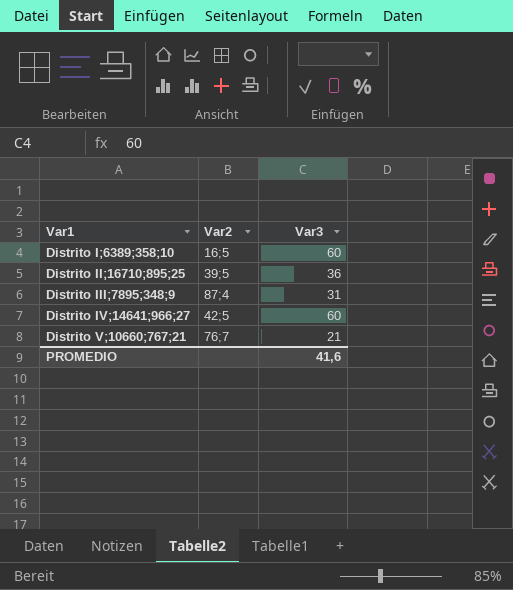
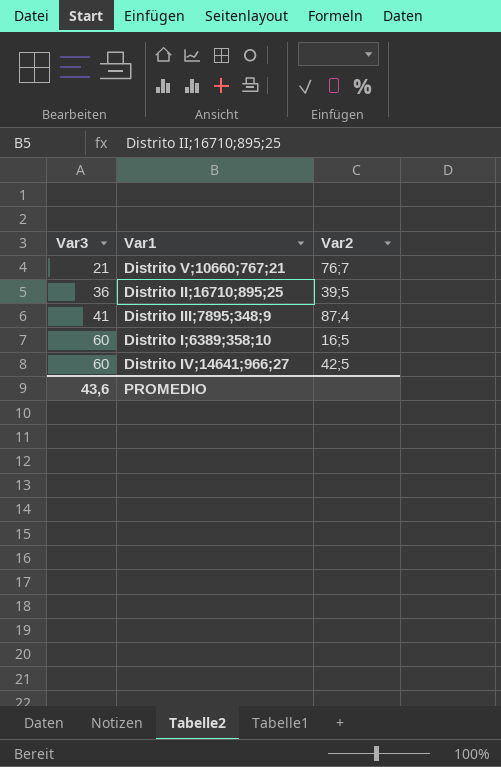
row order: Var1 ascending -> Var3 ascending
column Var3 | position: 3 -> 1
Distrito III;7895;348;9 | Var3: 31 -> 41
PROMEDIO | Var3: 41,6 -> 43,6

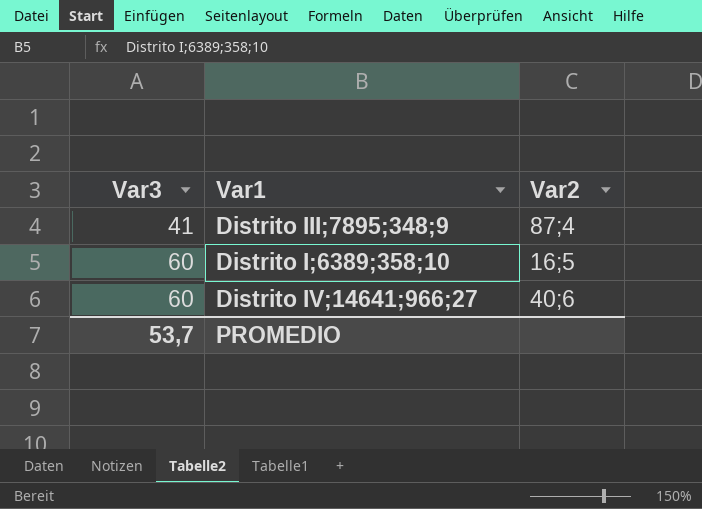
row Distrito V;10660;767;21: 21 | 76;7 -> none
row Distrito II;16710;895;25: 36 | 39;5 -> none
Distrito IV;14641;966;27 | Var2: 42;5 -> 40;6
PROMEDIO | Var3: 43,6 -> 53,7

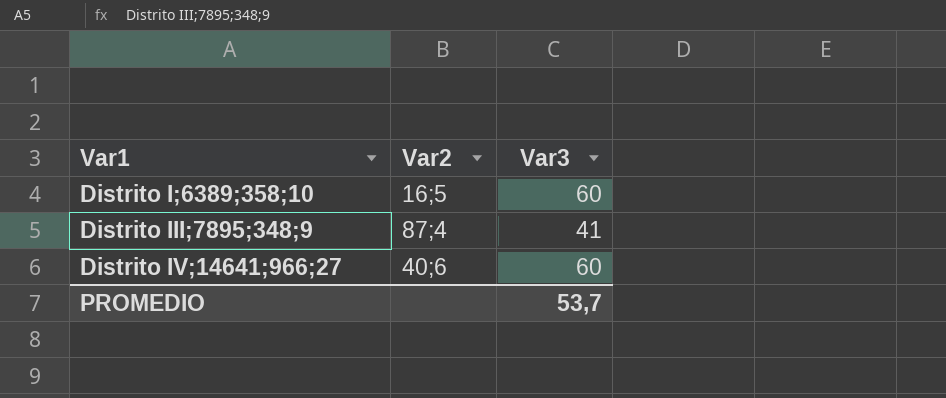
row order: Var3 ascending -> Var1 ascending
column Var3 | position: 1 -> 3

